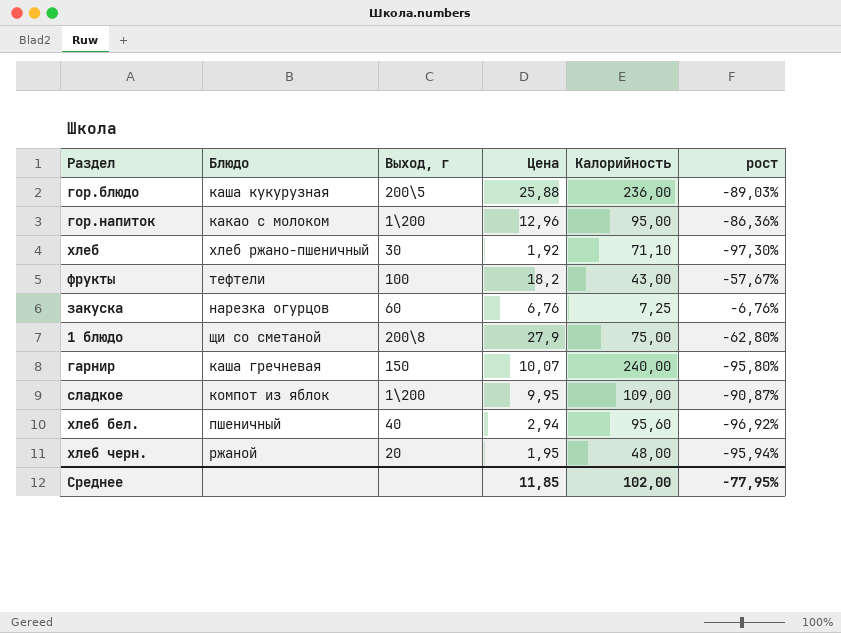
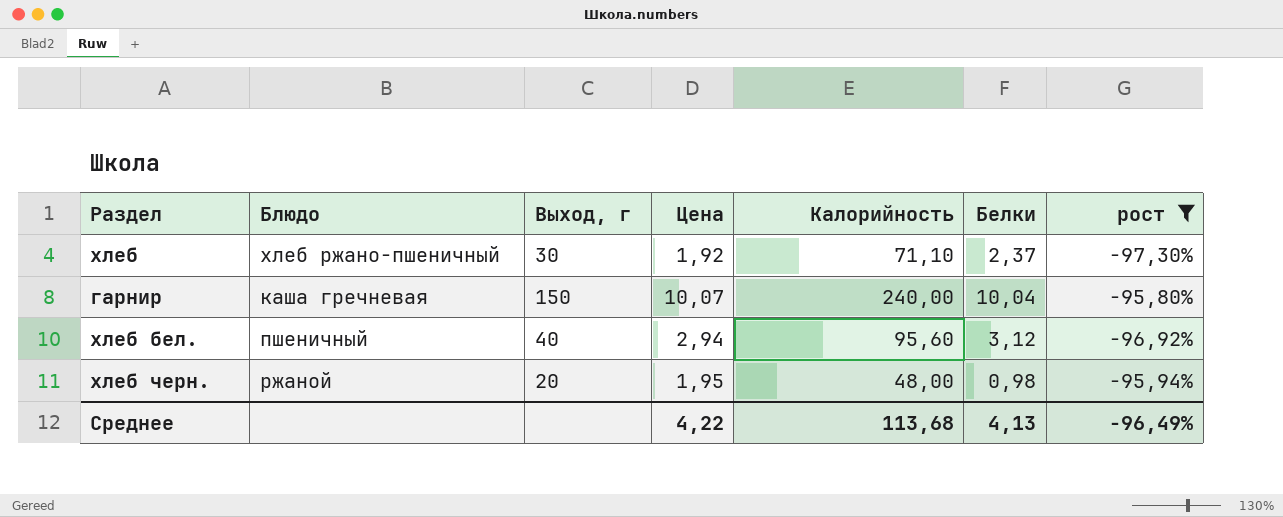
filter: none -> рост <= -95,80%
column Белки | position: none -> 6
Среднее | Цена: 11,85 -> 4,22
Среднее | Калорийность: 102,00 -> 113,68
Среднее | рост: -77,95% -> -96,49%

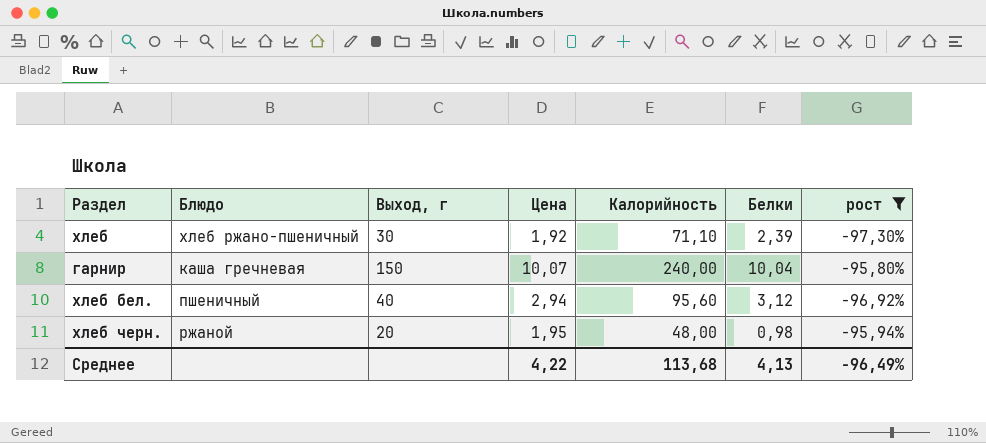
хлеб | Белки: 2,37 -> 2,39

